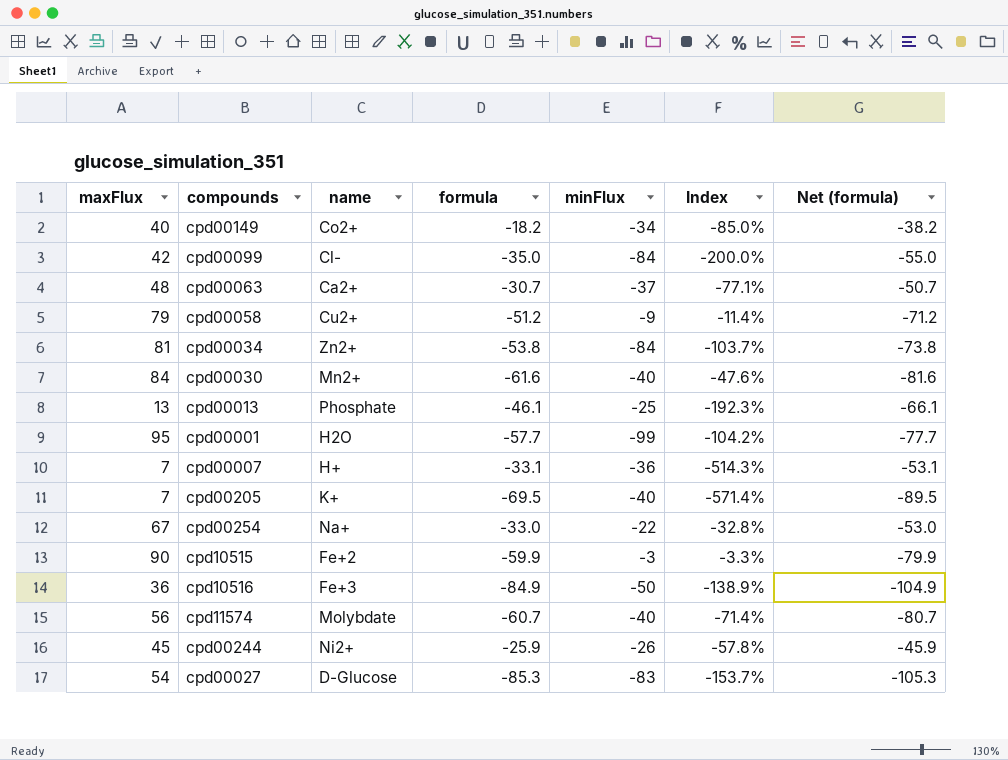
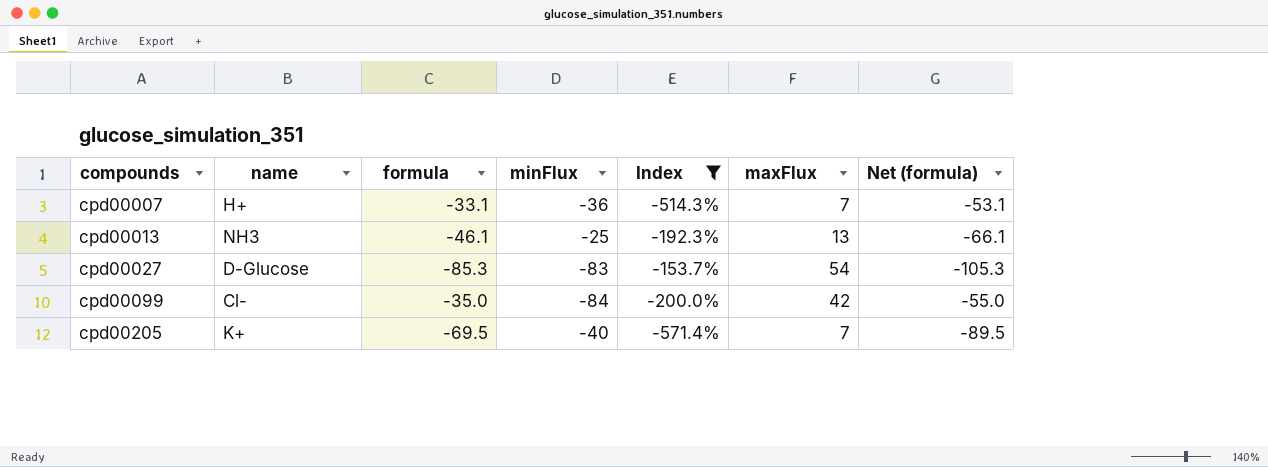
filter: none -> Index <= -153.7%
row order: none -> compounds ascending
column maxFlux | position: 1 -> 6
cpd00013 | name: Phosphate -> NH3

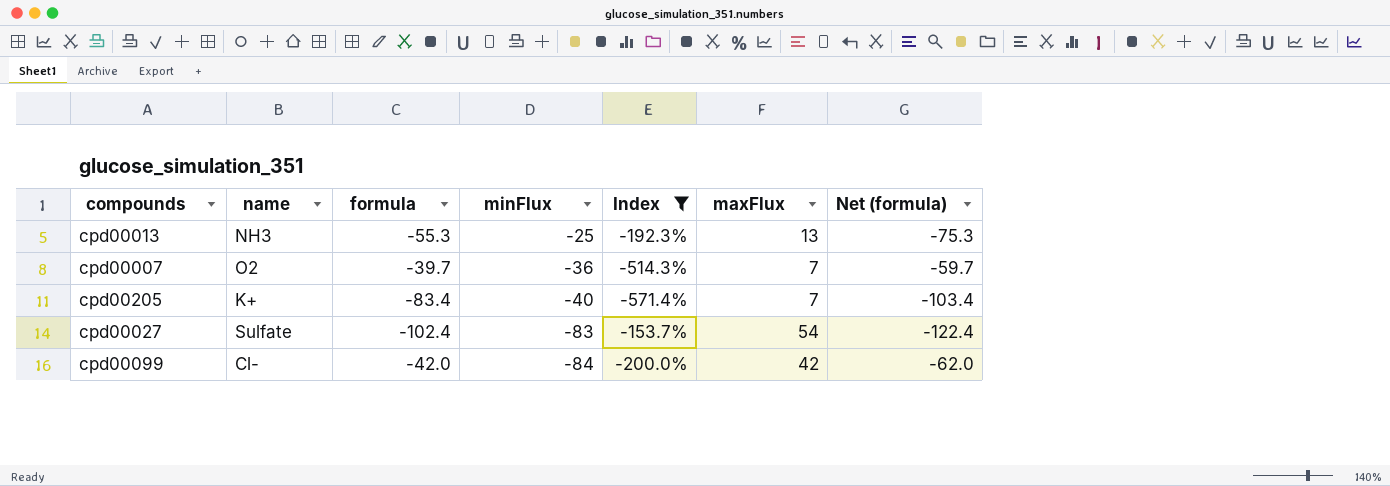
row order: compounds ascending -> minFlux descending
cpd00013 | formula: -46.1 -> -55.3
cpd00013 | Net (formula): -66.1 -> -75.3
cpd00007 | name: H+ -> O2
cpd00007 | formula: -33.1 -> -39.7
cpd00007 | Net (formula): -53.1 -> -59.7
cpd00205 | formula: -69.5 -> -83.4
cpd00205 | Net (formula): -89.5 -> -103.4
cpd00027 | name: D-Glucose -> Sulfate
cpd00027 | formula: -85.3 -> -102.4
cpd00027 | Net (formula): -105.3 -> -122.4
cpd00099 | formula: -35.0 -> -42.0
cpd00099 | Net (formula): -55.0 -> -62.0

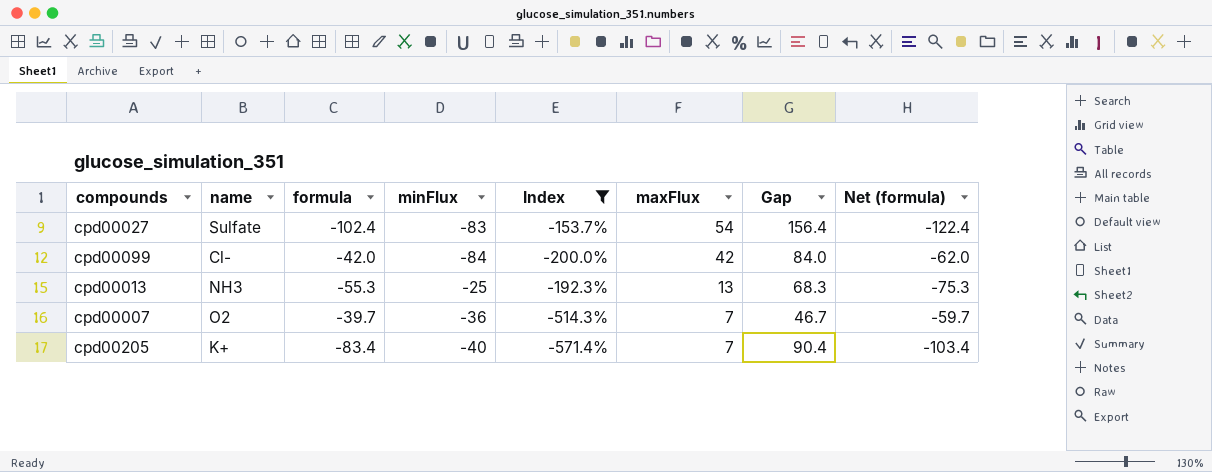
row order: minFlux descending -> maxFlux descending
column Gap | formula: none -> [maxFlux] - [formula]

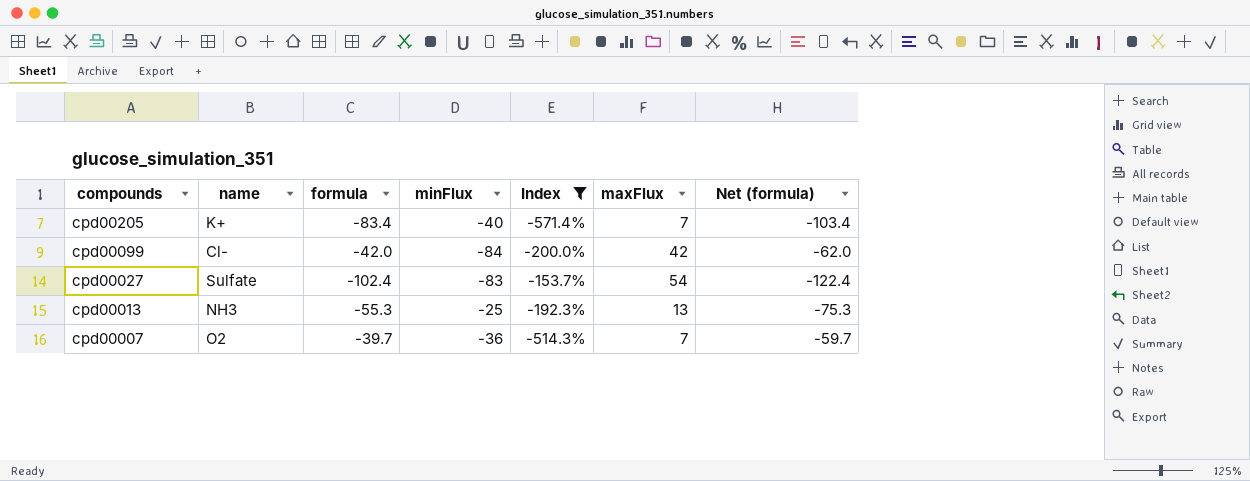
row order: maxFlux descending -> compounds descending
column Gap | formula: [maxFlux] - [formula] -> none

